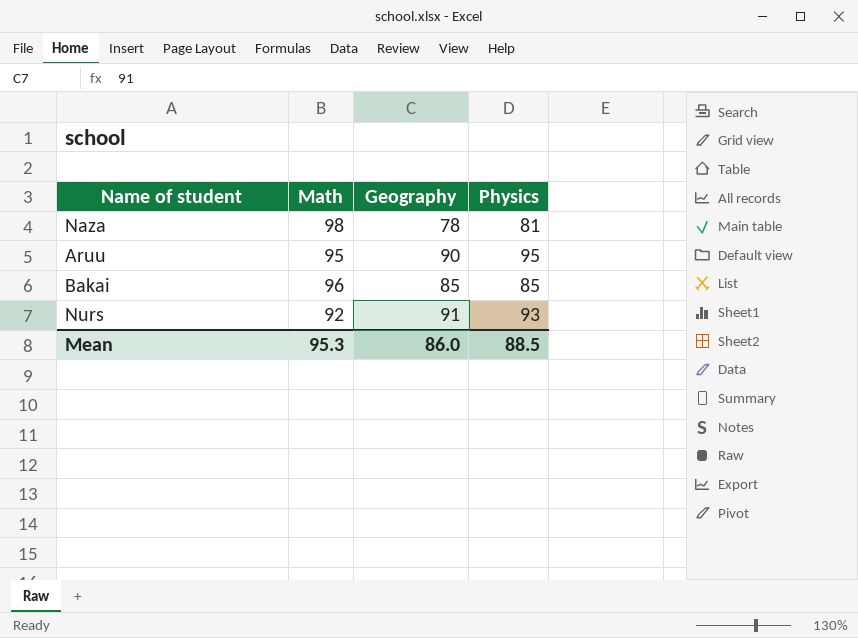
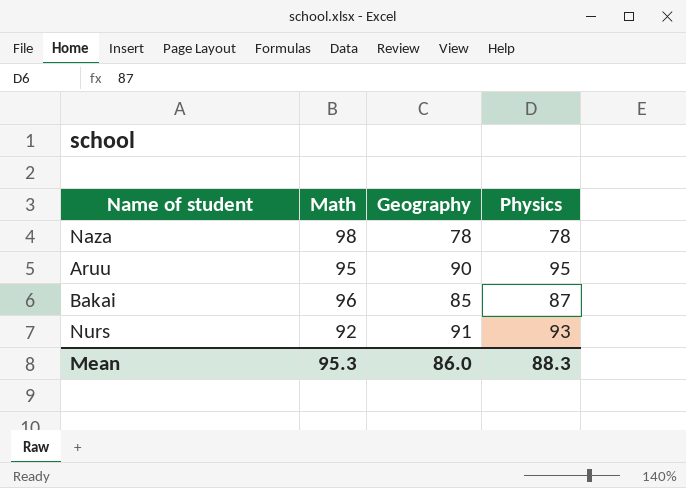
Naza | Physics: 81 -> 78
Bakai | Physics: 85 -> 87
Mean | Physics: 88.5 -> 88.3

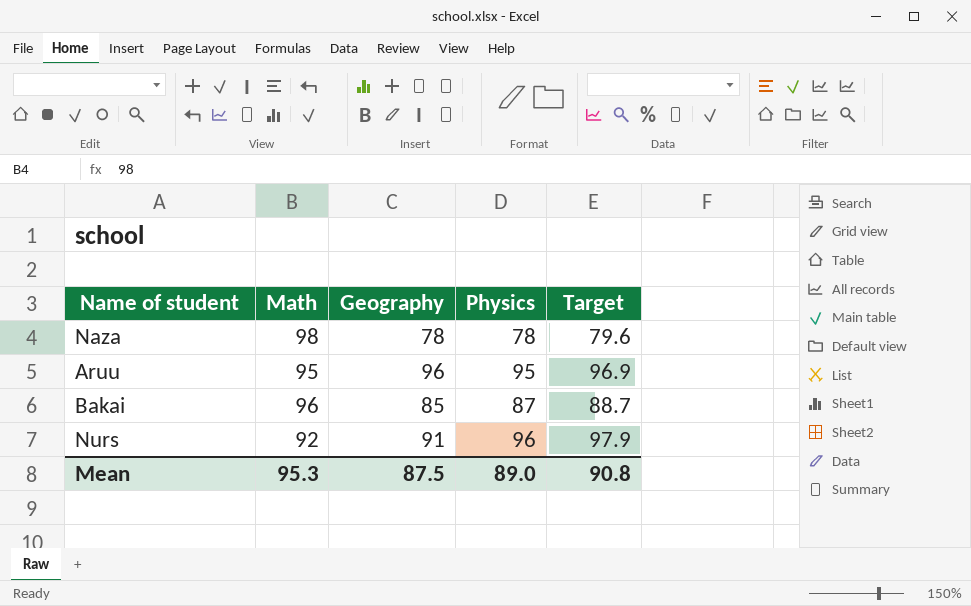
column Target | formula: none -> [Physics] * 1.02
Aruu | Geography: 90 -> 96
Nurs | Physics: 93 -> 96
Mean | Geography: 86.0 -> 87.5
Mean | Physics: 88.3 -> 89.0

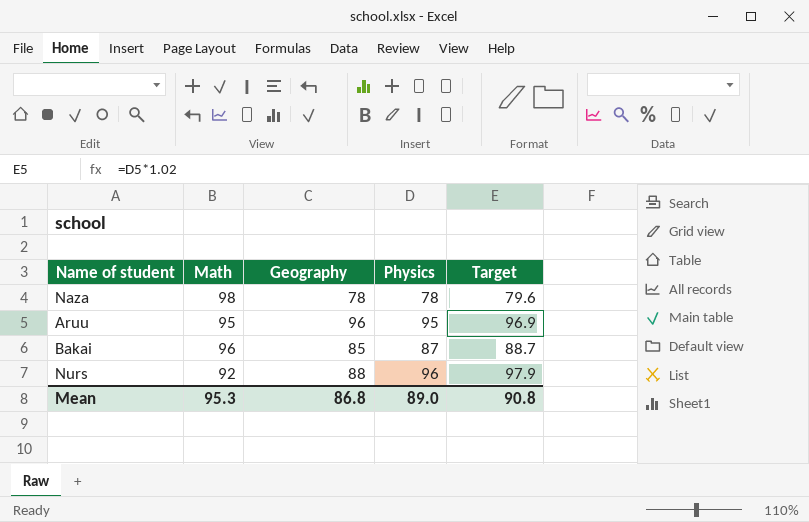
Nurs | Geography: 91 -> 88
Mean | Geography: 87.5 -> 86.8

